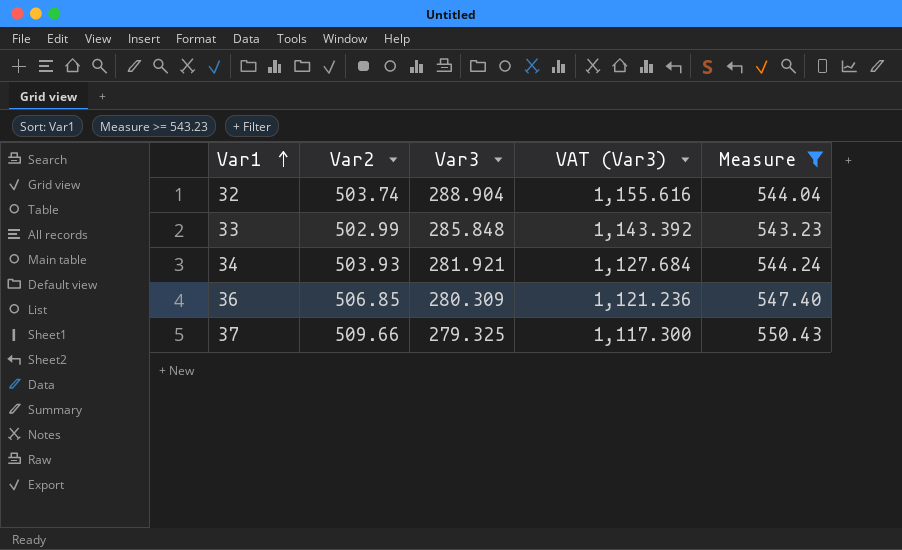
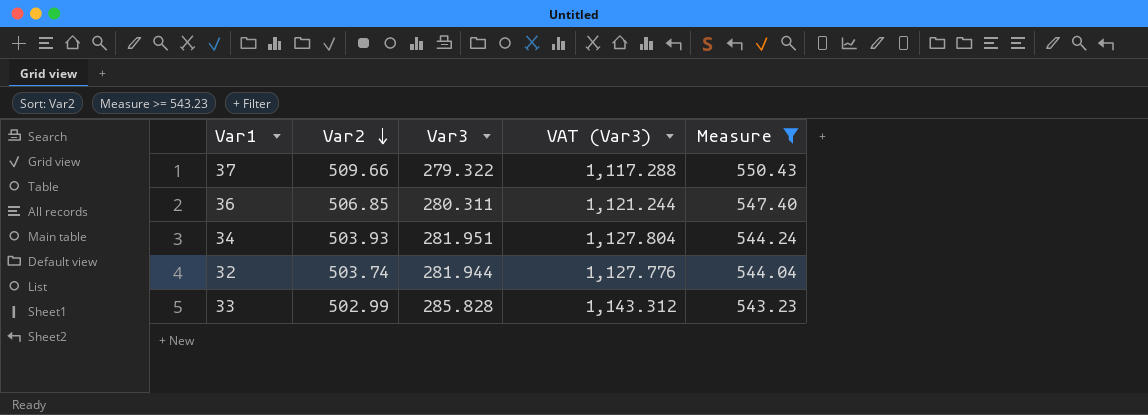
row order: Var1 ascending -> Var2 descending
37 | Var3: 279.325 -> 279.322
37 | VAT (Var3): 1,117.300 -> 1,117.288
36 | Var3: 280.309 -> 280.311
36 | VAT (Var3): 1,121.236 -> 1,121.244
34 | Var3: 281.921 -> 281.951
34 | VAT (Var3): 1,127.684 -> 1,127.804
32 | Var3: 288.904 -> 281.944
32 | VAT (Var3): 1,155.616 -> 1,127.776
33 | Var3: 285.848 -> 285.828
33 | VAT (Var3): 1,143.392 -> 1,143.312

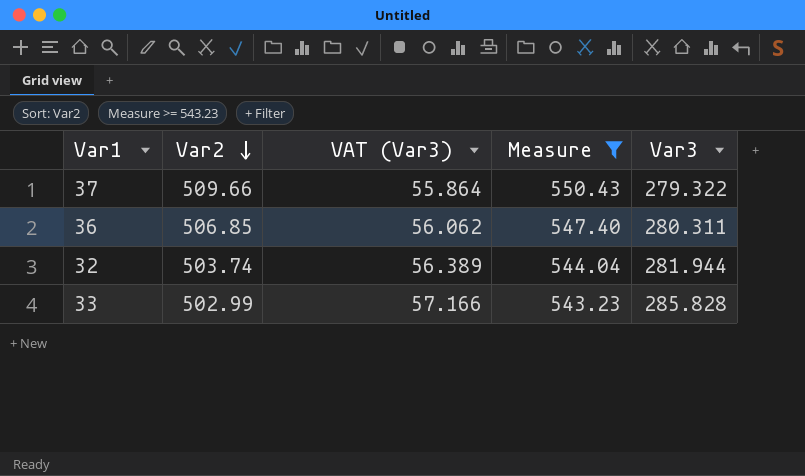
column VAT (Var3) | formula: [Var3] * 4 -> [Var3] * 0.2
column Var3 | position: 3 -> 5
row 34: 503.93 | 281.951 | 1,127.804 | 544.24 -> none

